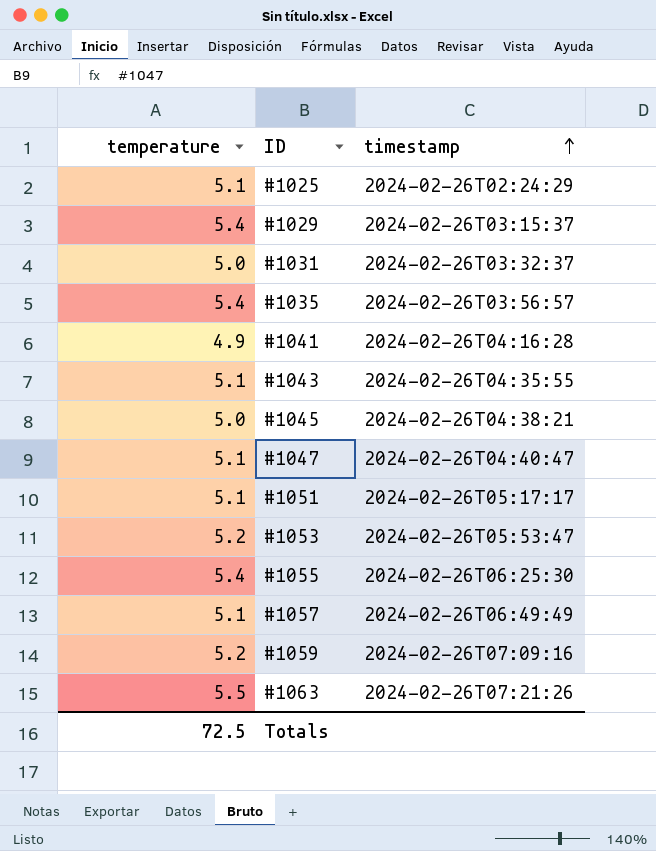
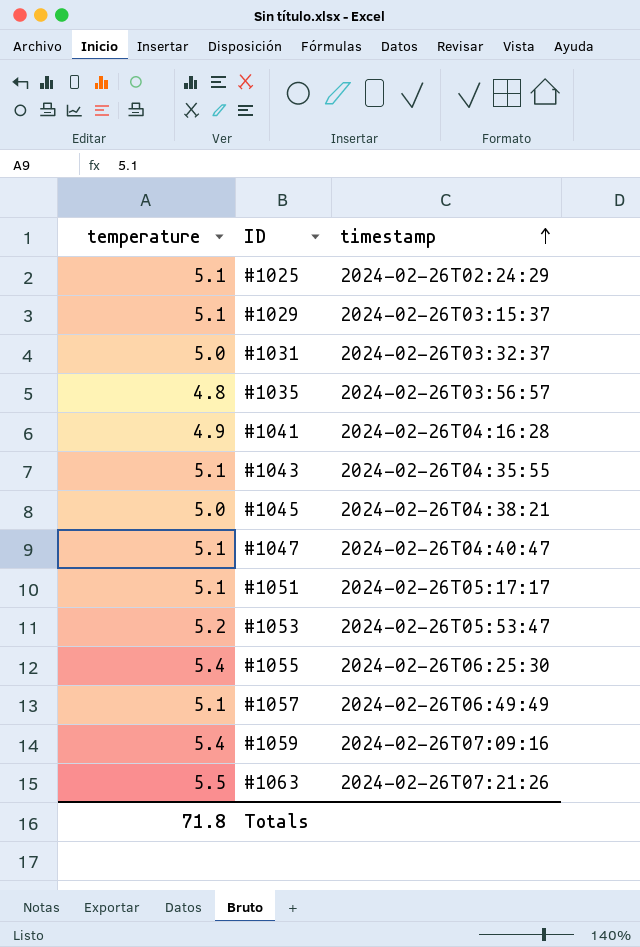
#1029 | temperature: 5.4 -> 5.1
#1035 | temperature: 5.4 -> 4.8
#1059 | temperature: 5.2 -> 5.4
Totals | temperature: 72.5 -> 71.8

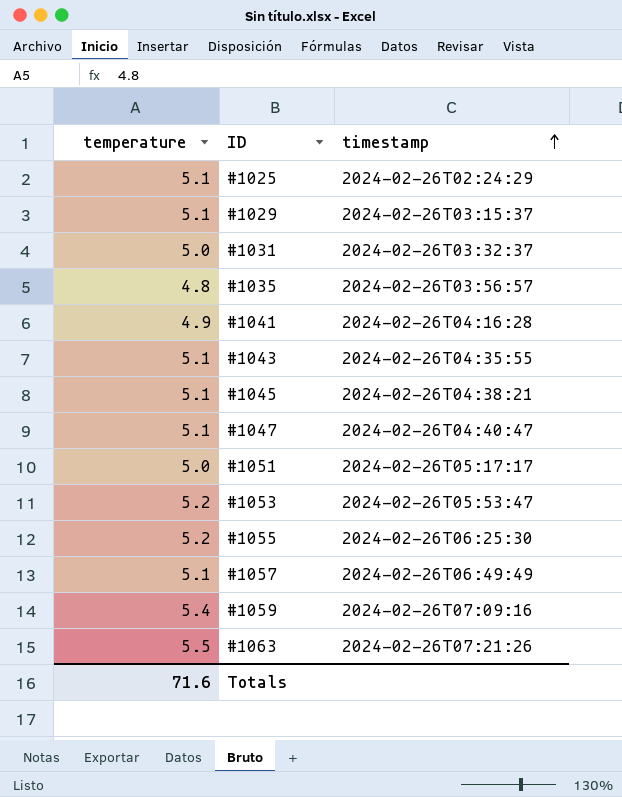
#1045 | temperature: 5.0 -> 5.1
#1051 | temperature: 5.1 -> 5.0
#1055 | temperature: 5.4 -> 5.2
Totals | temperature: 71.8 -> 71.6

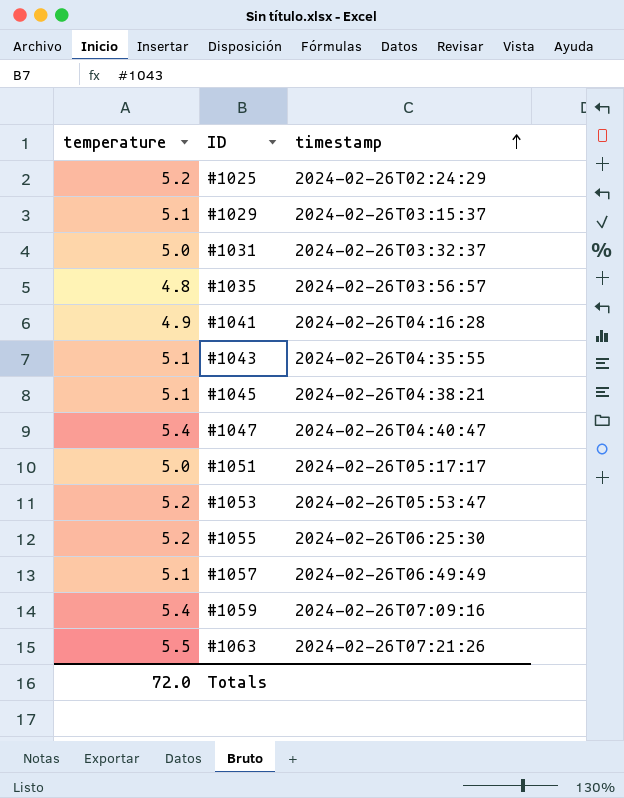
#1025 | temperature: 5.1 -> 5.2
#1047 | temperature: 5.1 -> 5.4
Totals | temperature: 71.6 -> 72.0

